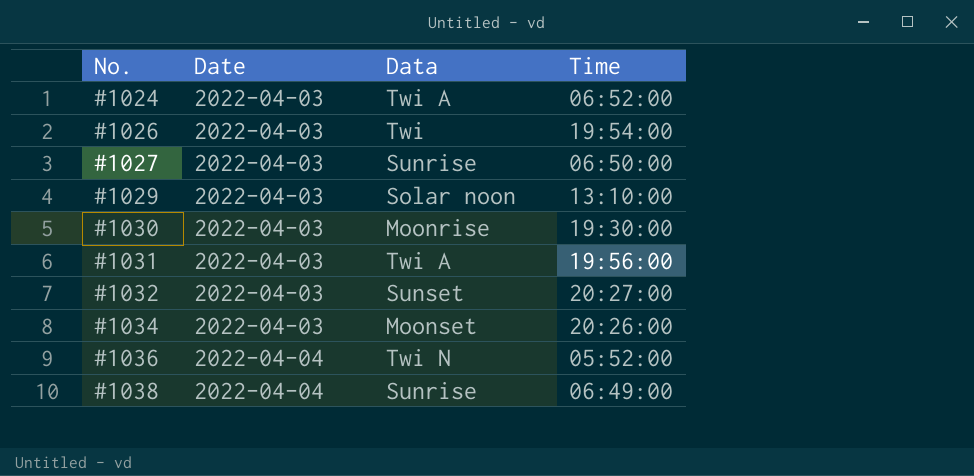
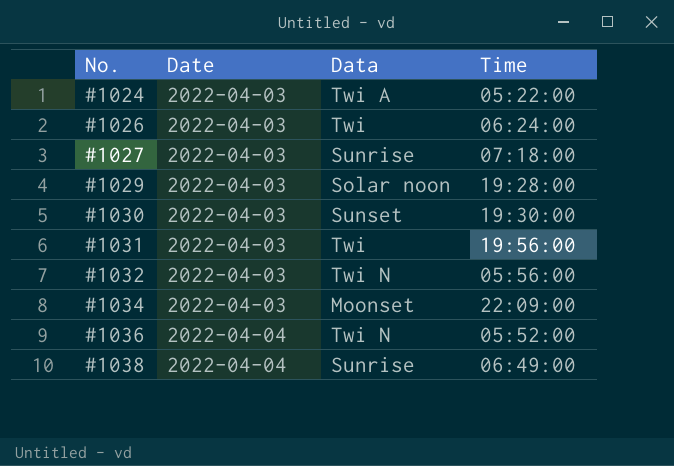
#1024 | Time: 06:52:00 -> 05:22:00
#1026 | Time: 19:54:00 -> 06:24:00
#1027 | Time: 06:50:00 -> 07:18:00
#1029 | Time: 13:10:00 -> 19:28:00
#1030 | Data: Moonrise -> Sunset
#1031 | Data: Twi A -> Twi
#1032 | Data: Sunset -> Twi N
#1032 | Time: 20:27:00 -> 05:56:00
#1034 | Time: 20:26:00 -> 22:09:00

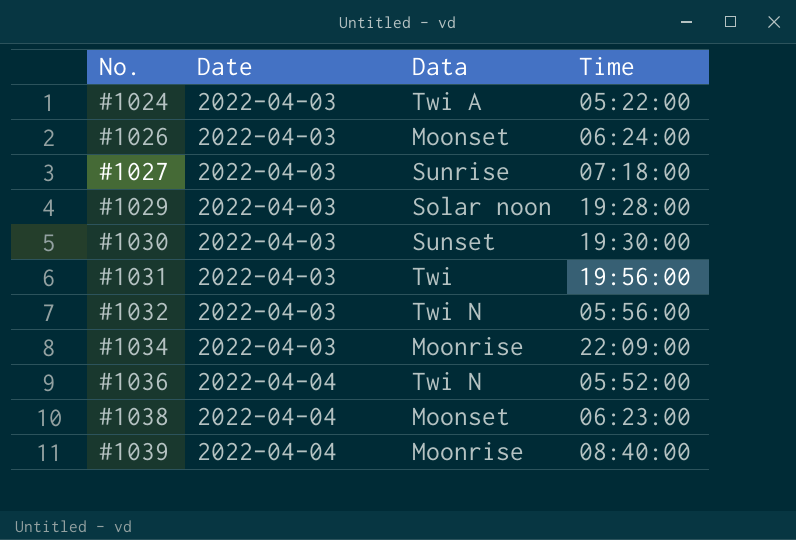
#1026 | Data: Twi -> Moonset
#1034 | Data: Moonset -> Moonrise
#1038 | Data: Sunrise -> Moonset
#1038 | Time: 06:49:00 -> 06:23:00
row #1039: none -> 2022-04-04 | Moonrise | 08:40:00

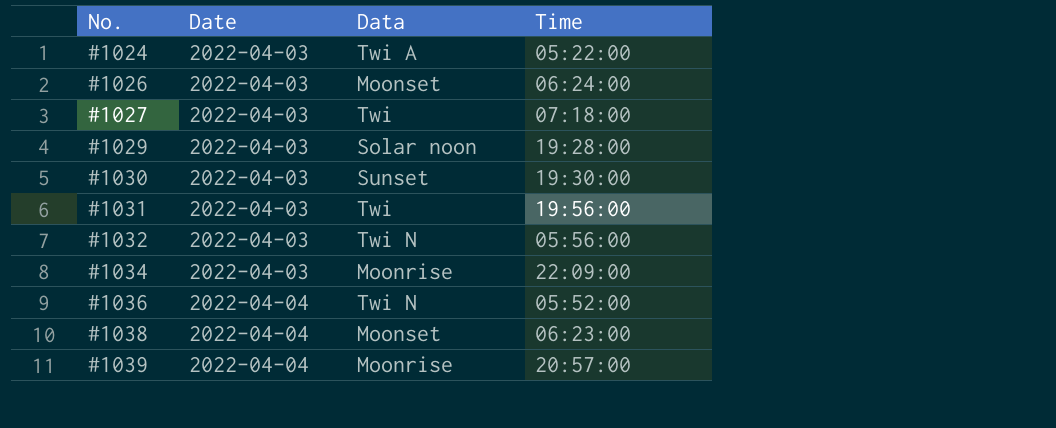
#1027 | Data: Sunrise -> Twi
#1039 | Time: 08:40:00 -> 20:57:00

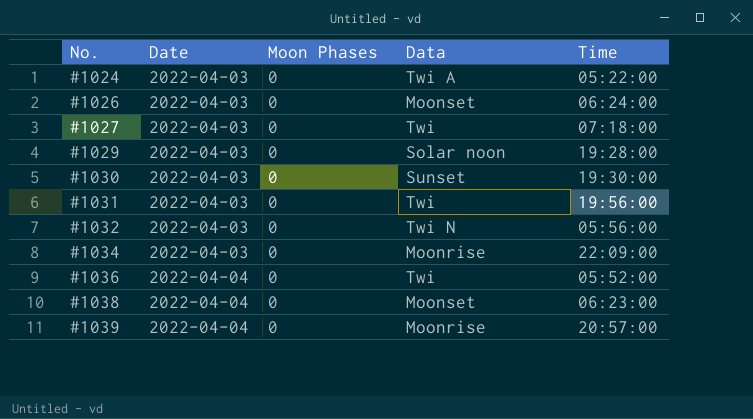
column Moon Phases | position: none -> 3
#1036 | Data: Twi N -> Twi

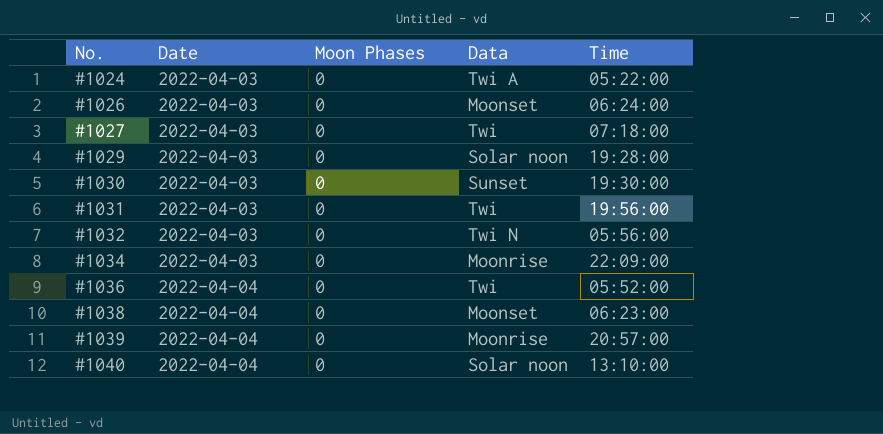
row #1040: none -> 2022-04-04 | 0 | Solar noon | 13:10:00

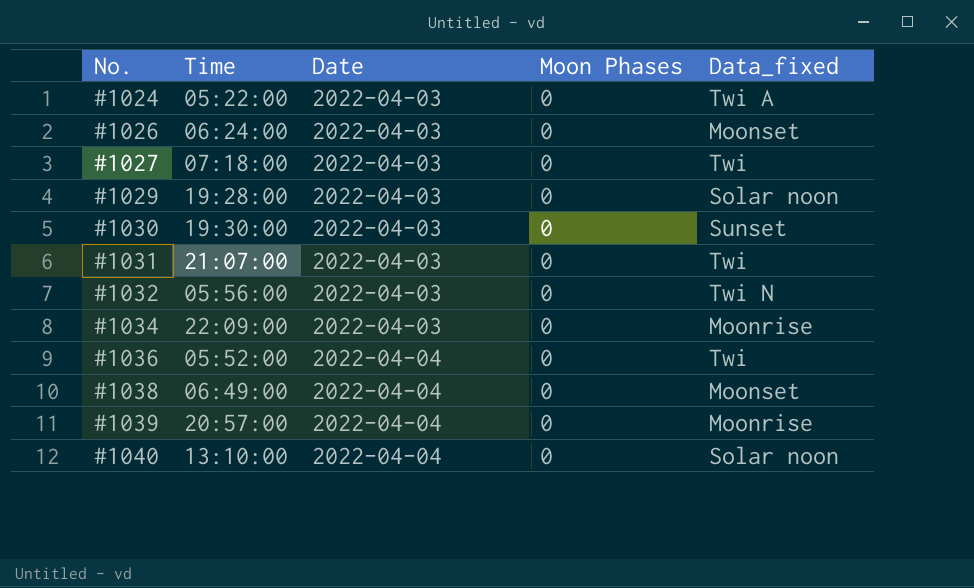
column Time | position: 5 -> 2
column name: Data -> Data_fixed
#1031 | Time: 19:56:00 -> 21:07:00
#1038 | Time: 06:23:00 -> 06:49:00

